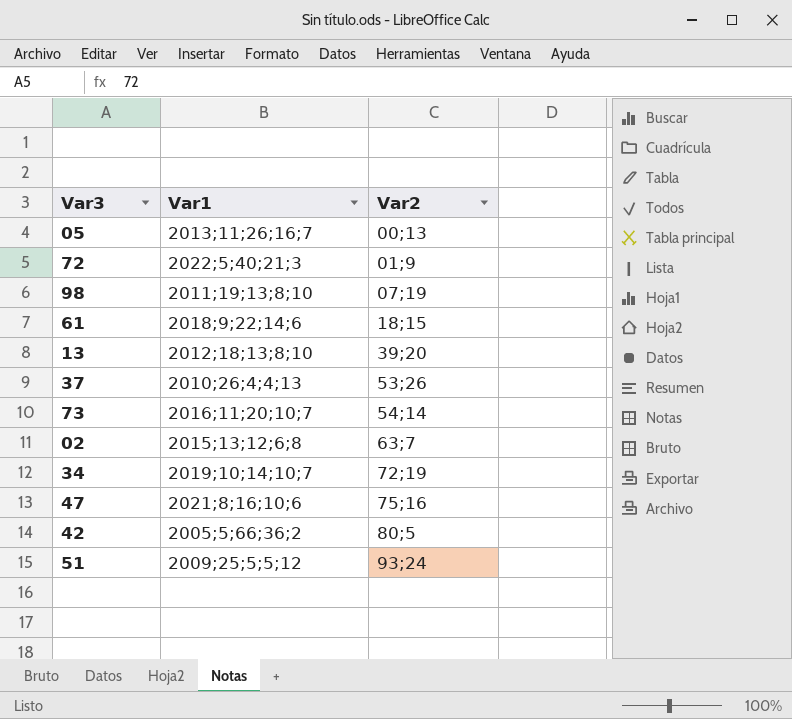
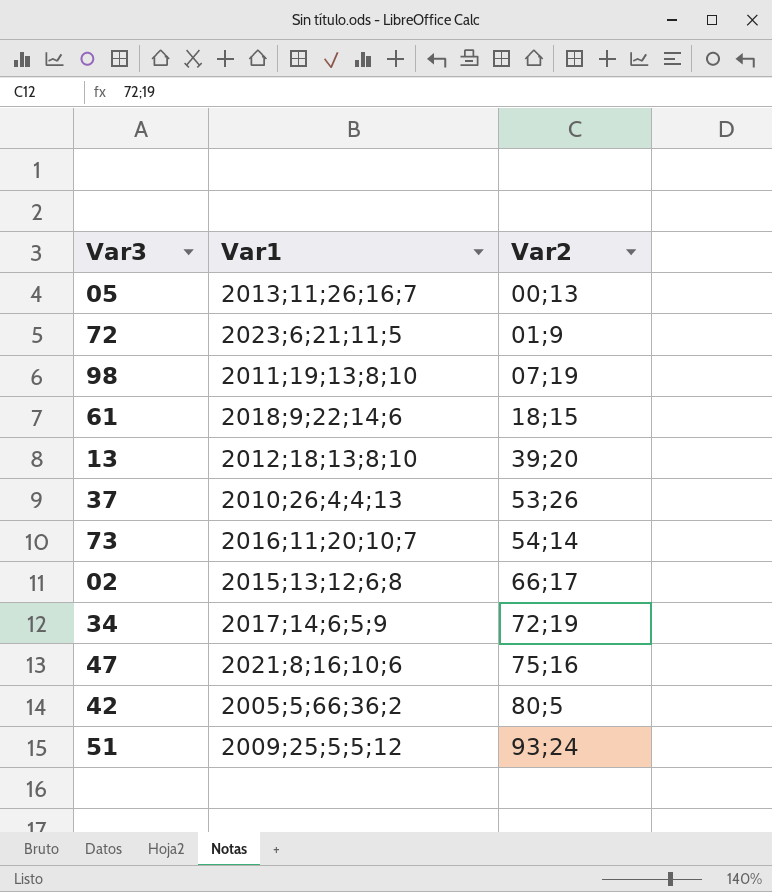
72 | Var1: 2022;5;40;21;3 -> 2023;6;21;11;5
02 | Var2: 63;7 -> 66;17
34 | Var1: 2019;10;14;10;7 -> 2017;14;6;5;9

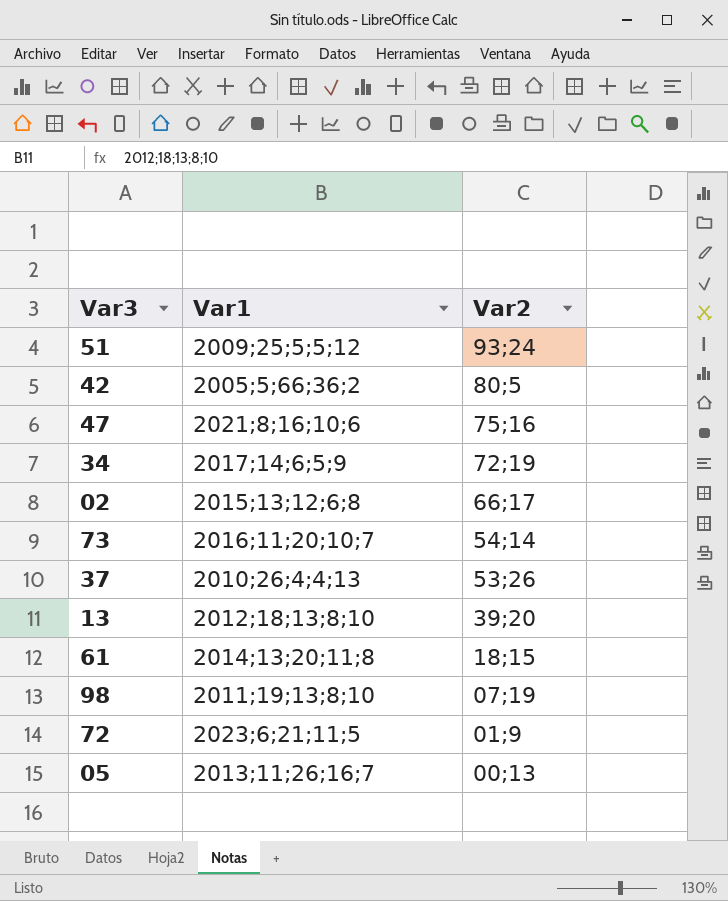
row order: Var2 ascending -> Var2 descending
61 | Var1: 2018;9;22;14;6 -> 2014;13;20;11;8

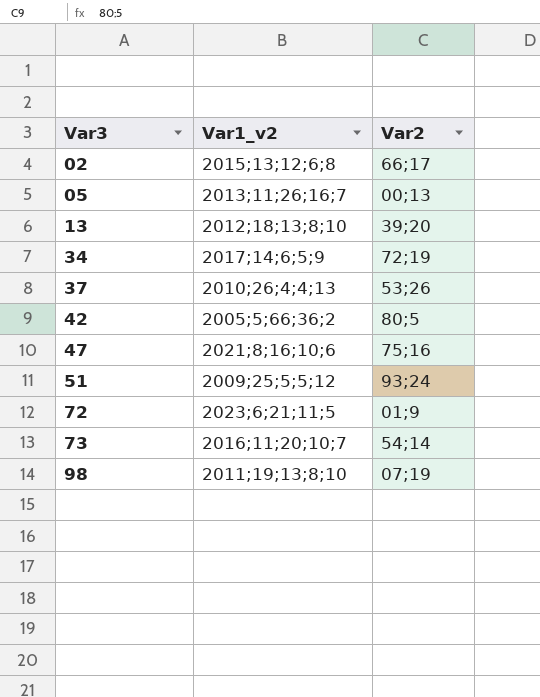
row order: Var2 descending -> Var3 ascending
column name: Var1 -> Var1_v2
row 61: 2014;13;20;11;8 | 18;15 -> none

